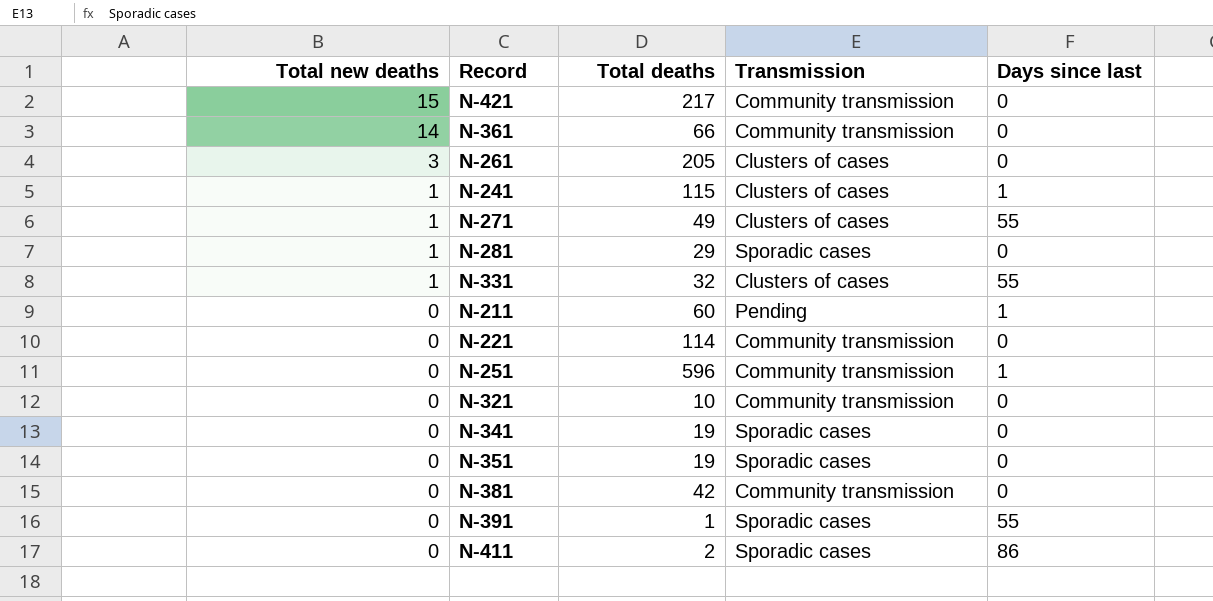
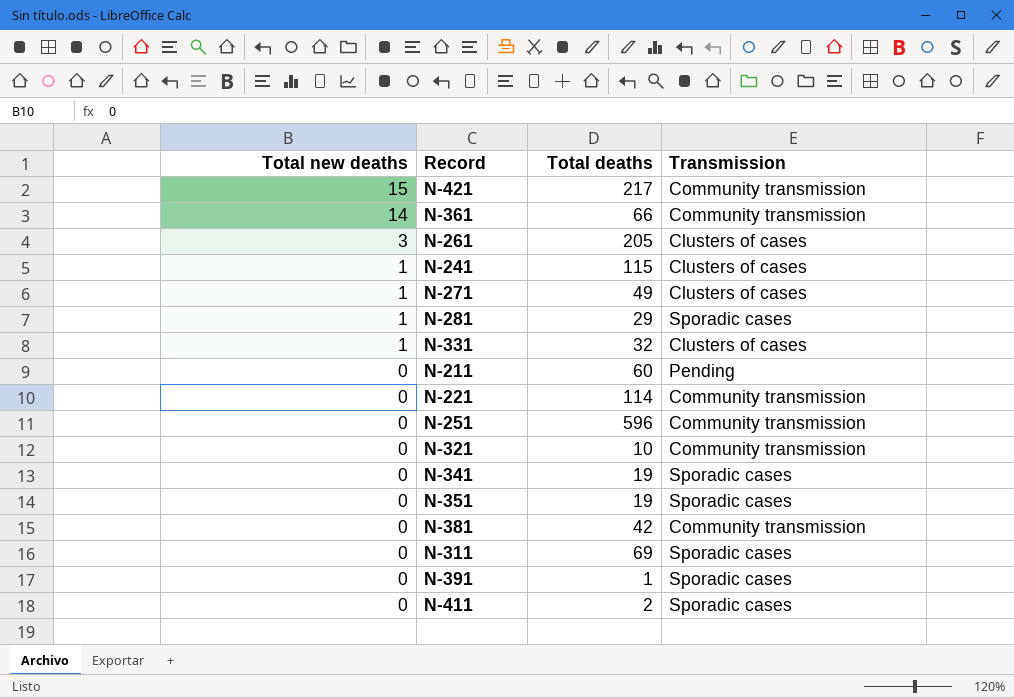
column Days since last | position: 5 -> none
row N-311: none -> 0 | 69 | Sporadic cases

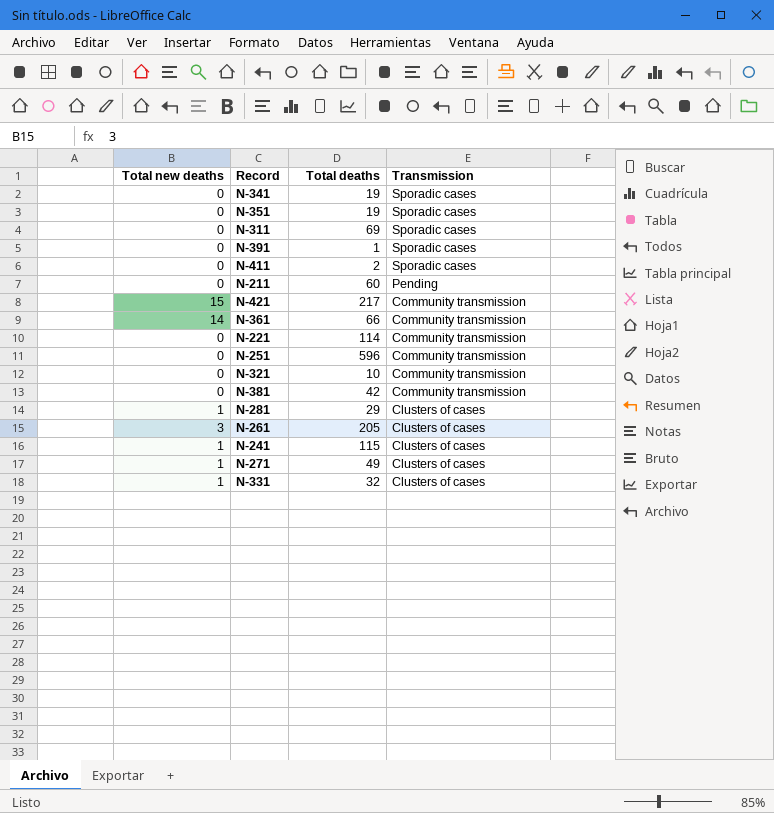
row order: Total new deaths descending -> Transmission descending
N-281 | Transmission: Sporadic cases -> Clusters of cases

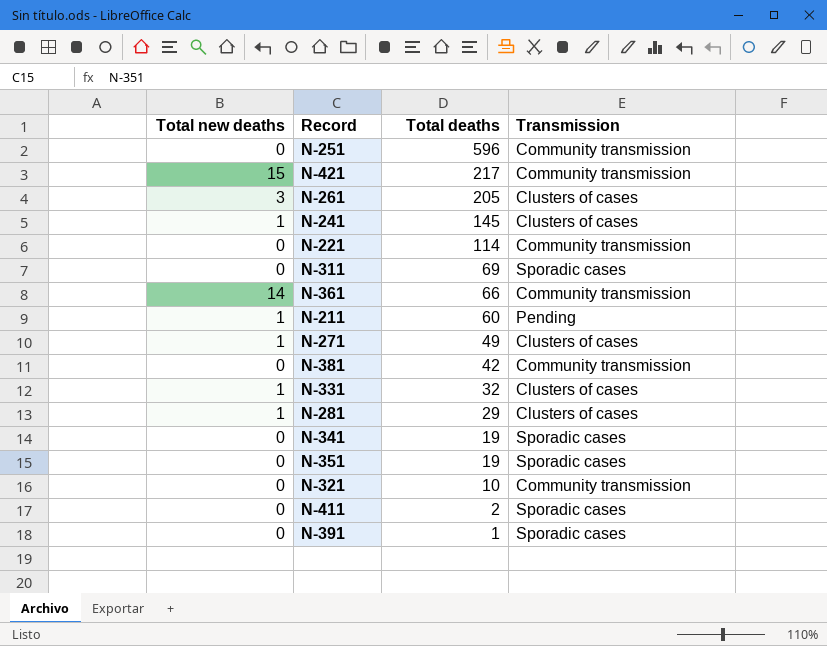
row order: Transmission descending -> Total deaths descending
N-241 | Total deaths: 115 -> 145
N-211 | Total new deaths: 0 -> 1

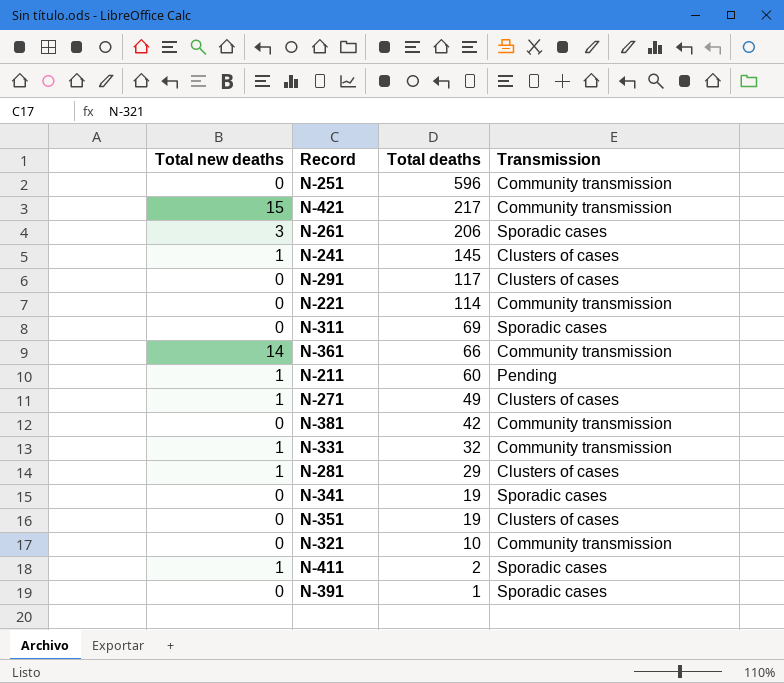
N-261 | Total deaths: 205 -> 206
N-261 | Transmission: Clusters of cases -> Sporadic cases
row N-291: none -> 0 | 117 | Clusters of cases
N-331 | Transmission: Clusters of cases -> Community transmission
N-351 | Transmission: Sporadic cases -> Clusters of cases
N-411 | Total new deaths: 0 -> 1

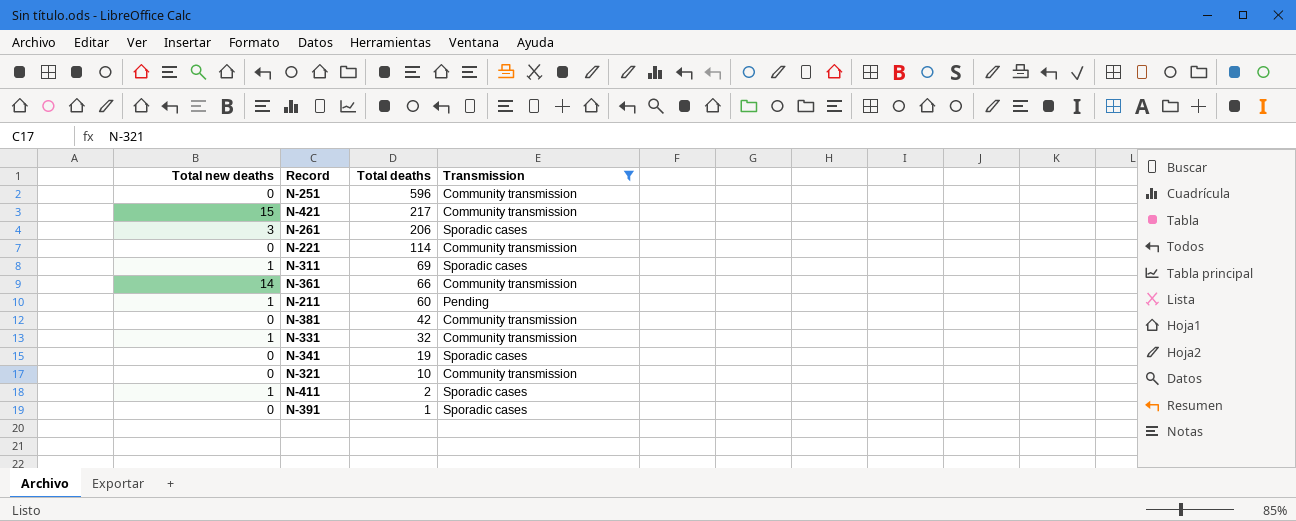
filter: none -> Transmission != Clusters of cases
N-311 | Total new deaths: 0 -> 1

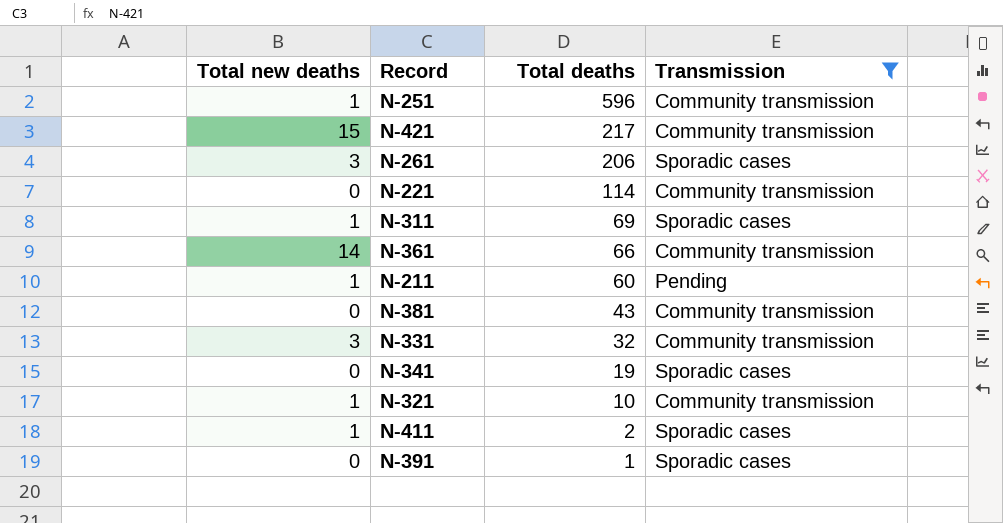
N-251 | Total new deaths: 0 -> 1
N-381 | Total deaths: 42 -> 43
N-331 | Total new deaths: 1 -> 3
N-321 | Total new deaths: 0 -> 1

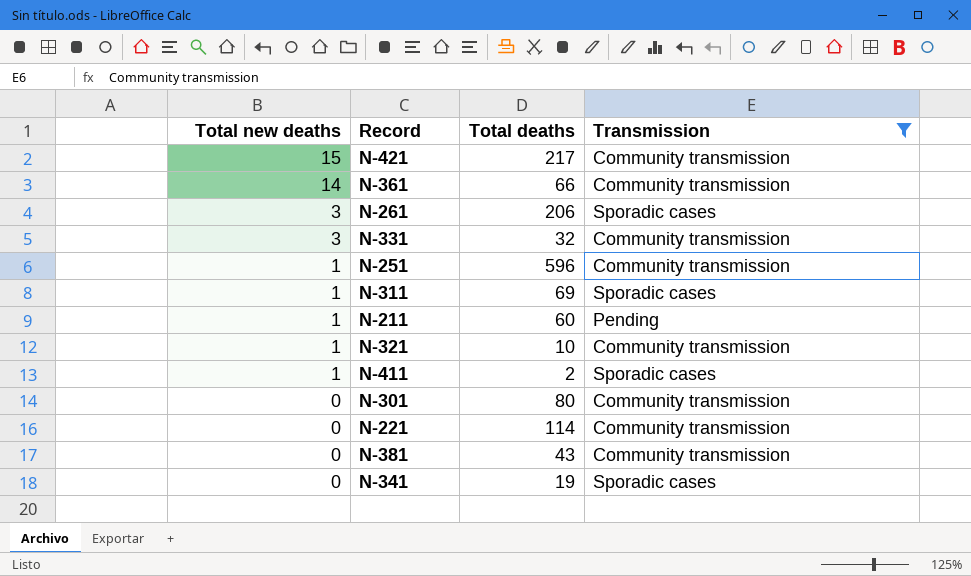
row order: Total deaths descending -> Total new deaths descending
row N-391: 0 | 1 | Sporadic cases -> none
row N-301: none -> 0 | 80 | Community transmission

